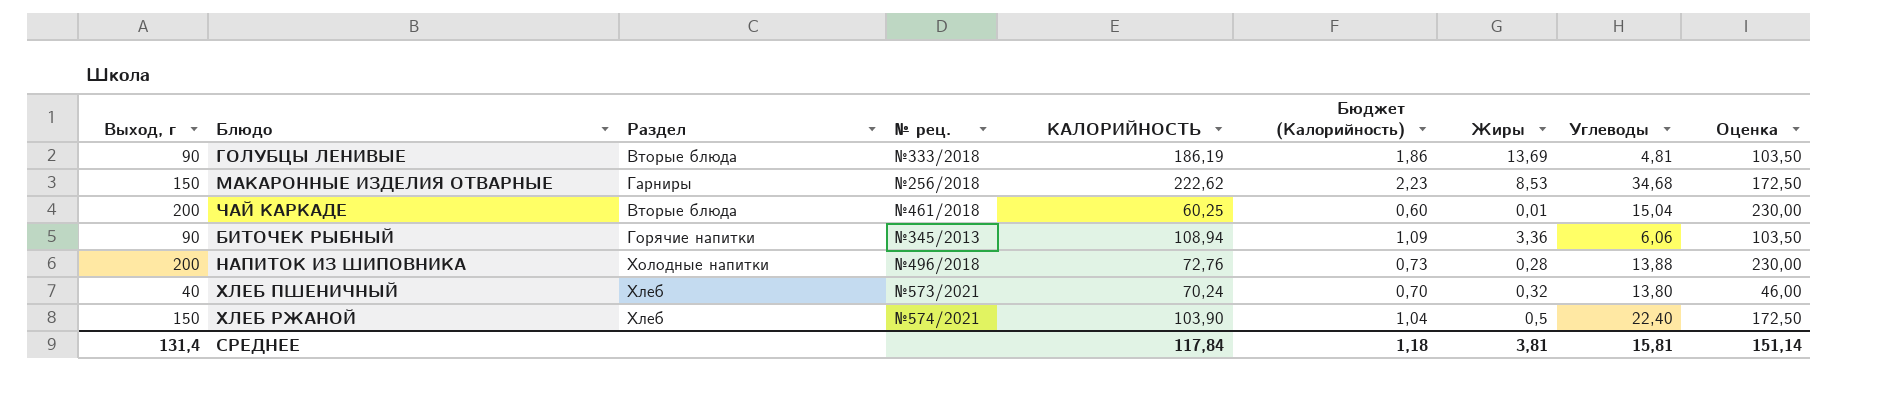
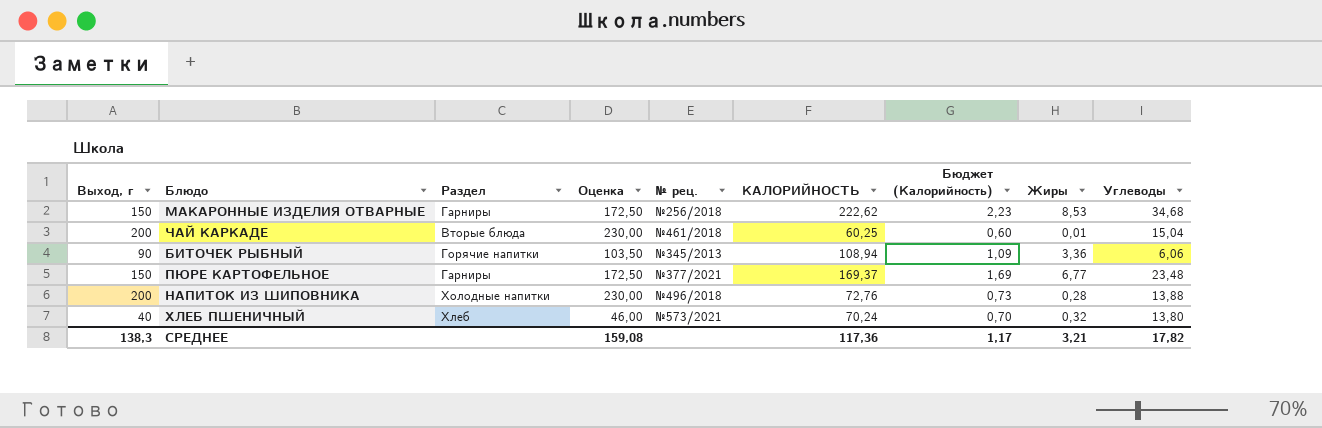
column Оценка | position: 9 -> 4
row ГОЛУБЦЫ ЛЕНИВЫЕ: 90 | Вторые блюда | №333/2018 | 186,19 | 1,86 | 13,69 | 4,81 | 103,50 -> none
row ХЛЕБ РЖАНОЙ: 150 | Хлеб | №574/2021 | 103,90 | 1,04 | 0,5 | 22,40 | 172,50 -> none
row ПЮРЕ КАРТОФЕЛЬНОЕ: none -> 150 | Гарниры | 172,50 | №377/2021 | 169,37 | 1,69 | 6,77 | 23,48
СРЕДНЕЕ | Выход, г: 131,4 -> 138,3
СРЕДНЕЕ | Оценка: 151,14 -> 159,08
СРЕДНЕЕ | КАЛОРИЙНОСТЬ: 117,84 -> 117,36
СРЕДНЕЕ | Бюджет (Калорийность): 1,18 -> 1,17
СРЕДНЕЕ | Жиры: 3,81 -> 3,21
СРЕДНЕЕ | Углеводы: 15,81 -> 17,82

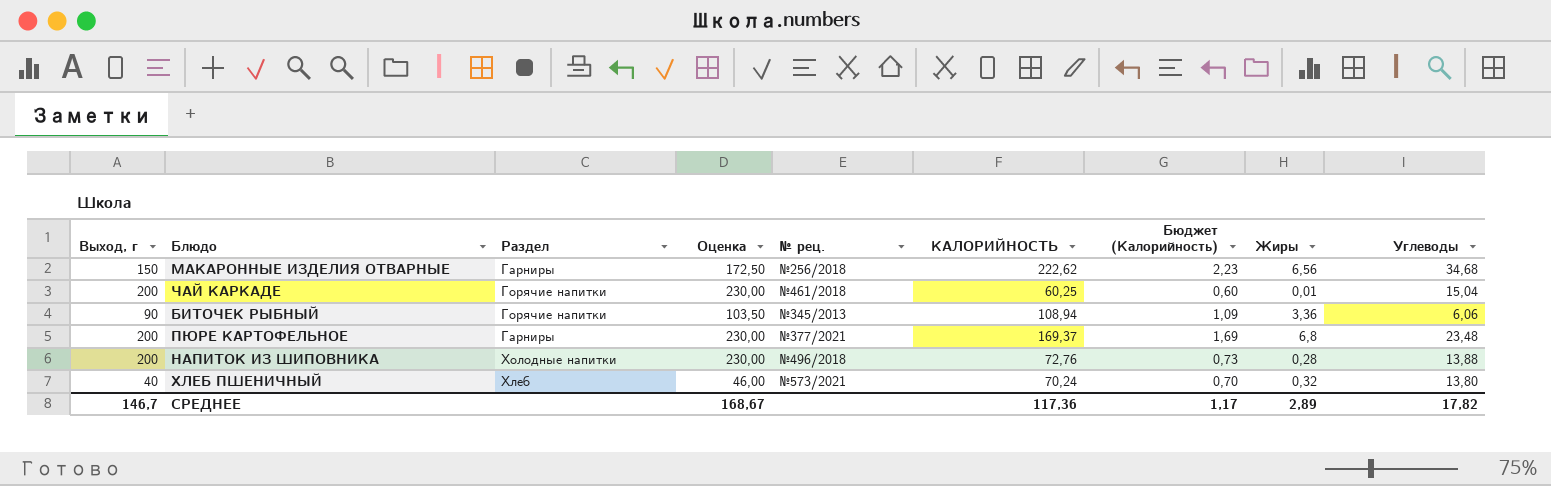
МАКАРОННЫЕ ИЗДЕЛИЯ ОТВАРНЫЕ | Жиры: 8,53 -> 6,56
ЧАЙ КАРКАДЕ | Раздел: Вторые блюда -> Горячие напитки
ПЮРЕ КАРТОФЕЛЬНОЕ | Выход, г: 150 -> 200
ПЮРЕ КАРТОФЕЛЬНОЕ | Оценка: 172,50 -> 230,00
ПЮРЕ КАРТОФЕЛЬНОЕ | Жиры: 6,77 -> 6,8
СРЕДНЕЕ | Выход, г: 138,3 -> 146,7
СРЕДНЕЕ | Оценка: 159,08 -> 168,67
СРЕДНЕЕ | Жиры: 3,21 -> 2,89

